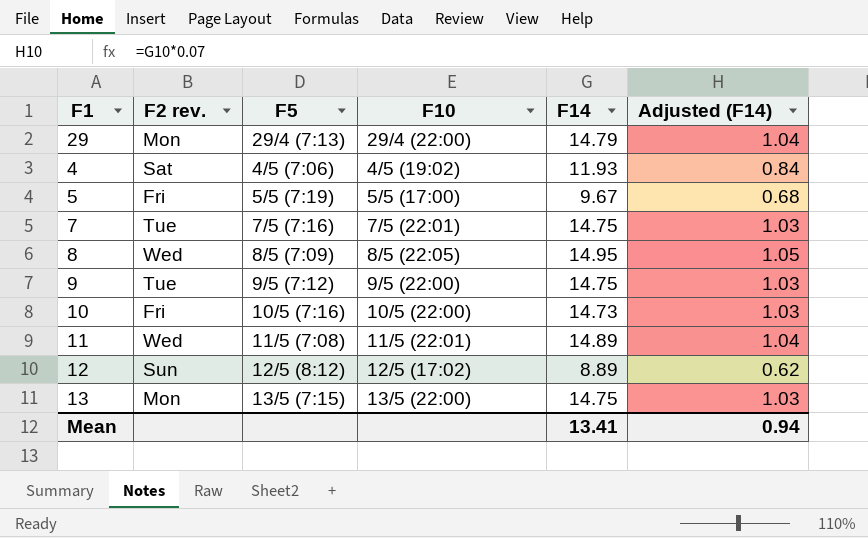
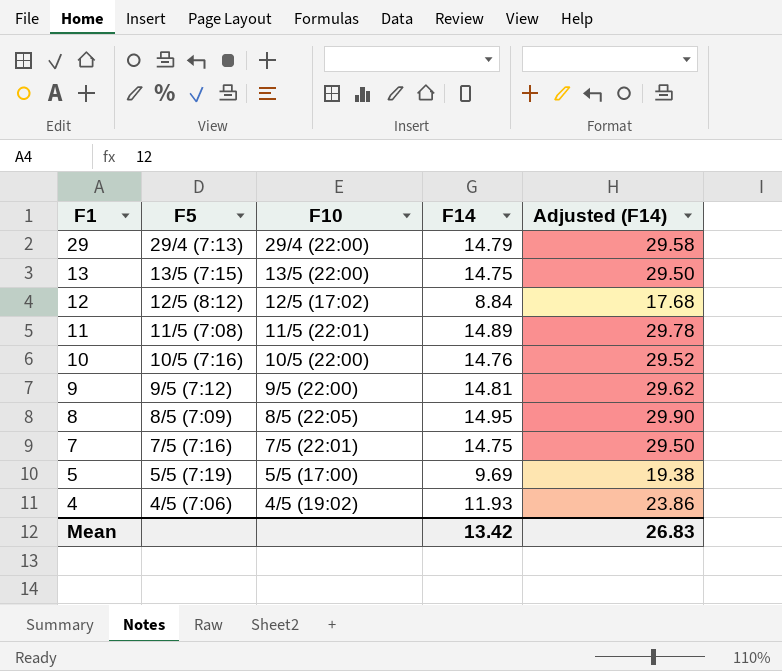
row order: none -> F1 descending
column F2 rev. | position: 2 -> none
column Adjusted (F14) | formula: [F14] * 0.07 -> [F14] * 2
12 | F14: 8.89 -> 8.84
10 | F14: 14.73 -> 14.76
9 | F14: 14.75 -> 14.81
5 | F14: 9.67 -> 9.69
Mean | F14: 13.41 -> 13.42
Mean | Adjusted (F14): 0.94 -> 26.83

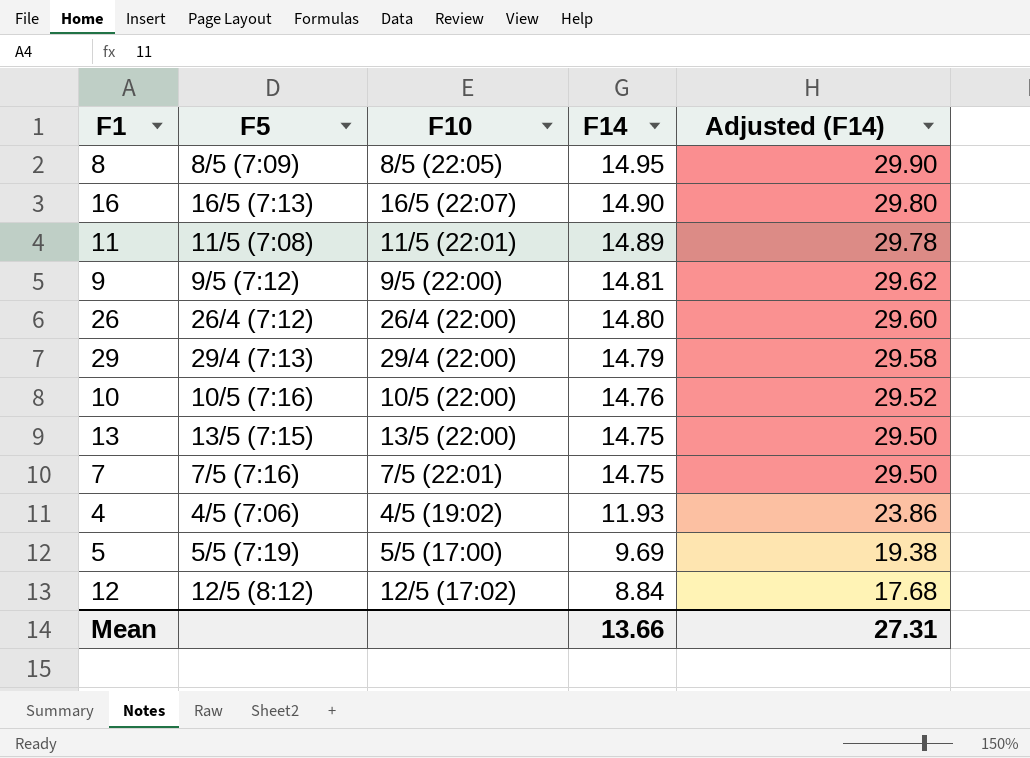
row order: F1 descending -> F14 descending
row 16: none -> 16/5 (7:13) | 16/5 (22:07) | 14.90 | 29.80
row 26: none -> 26/4 (7:12) | 26/4 (22:00) | 14.80 | 29.60
Mean | F14: 13.42 -> 13.66
Mean | Adjusted (F14): 26.83 -> 27.31

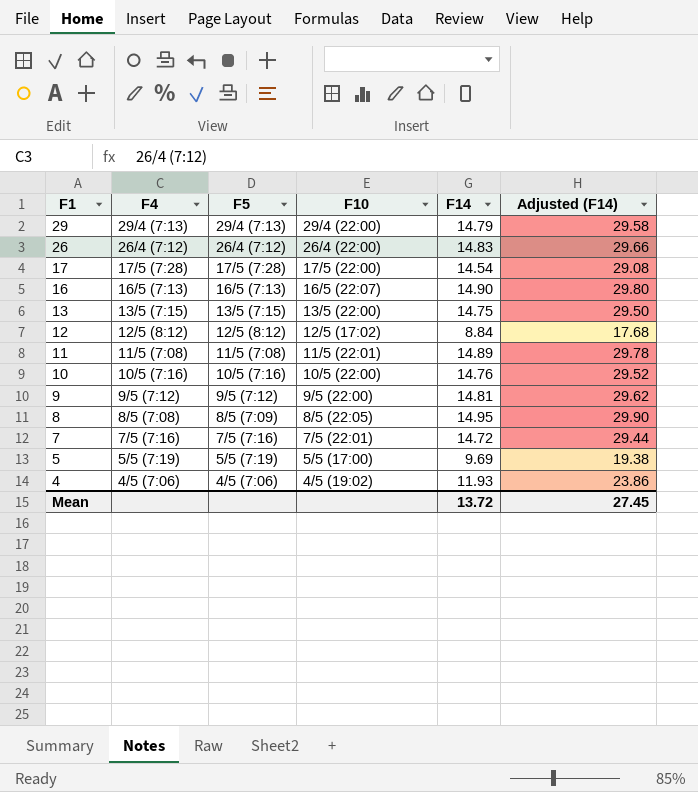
row order: F14 descending -> F1 descending
column F4 | position: none -> 2
26 | F14: 14.80 -> 14.83
26 | Adjusted (F14): 29.60 -> 29.66
row 17: none -> 17/5 (7:28) | 17/5 (7:28) | 17/5 (22:00) | 14.54 | 29.08
7 | F14: 14.75 -> 14.72
7 | Adjusted (F14): 29.50 -> 29.44
Mean | F14: 13.66 -> 13.72
Mean | Adjusted (F14): 27.31 -> 27.45

